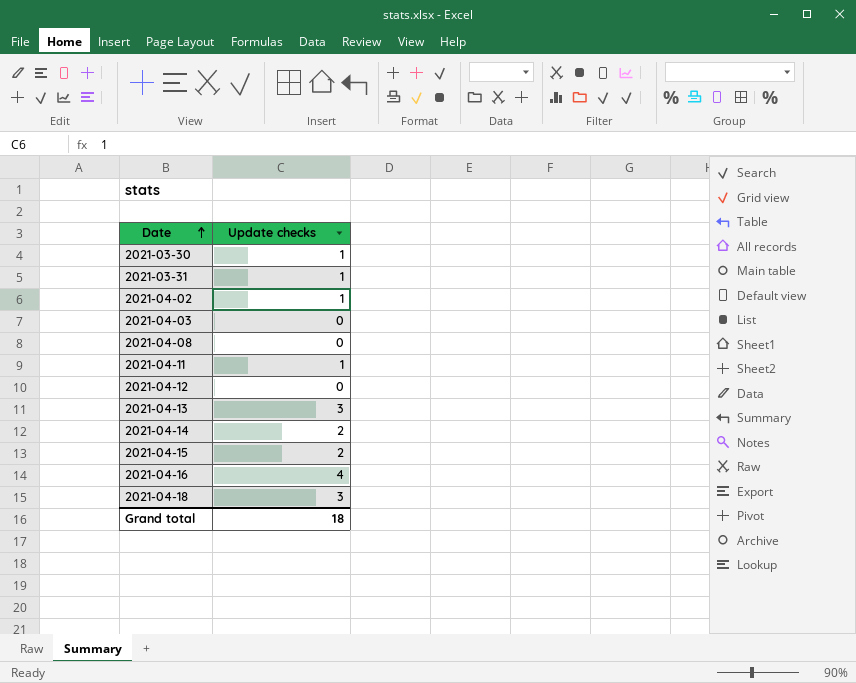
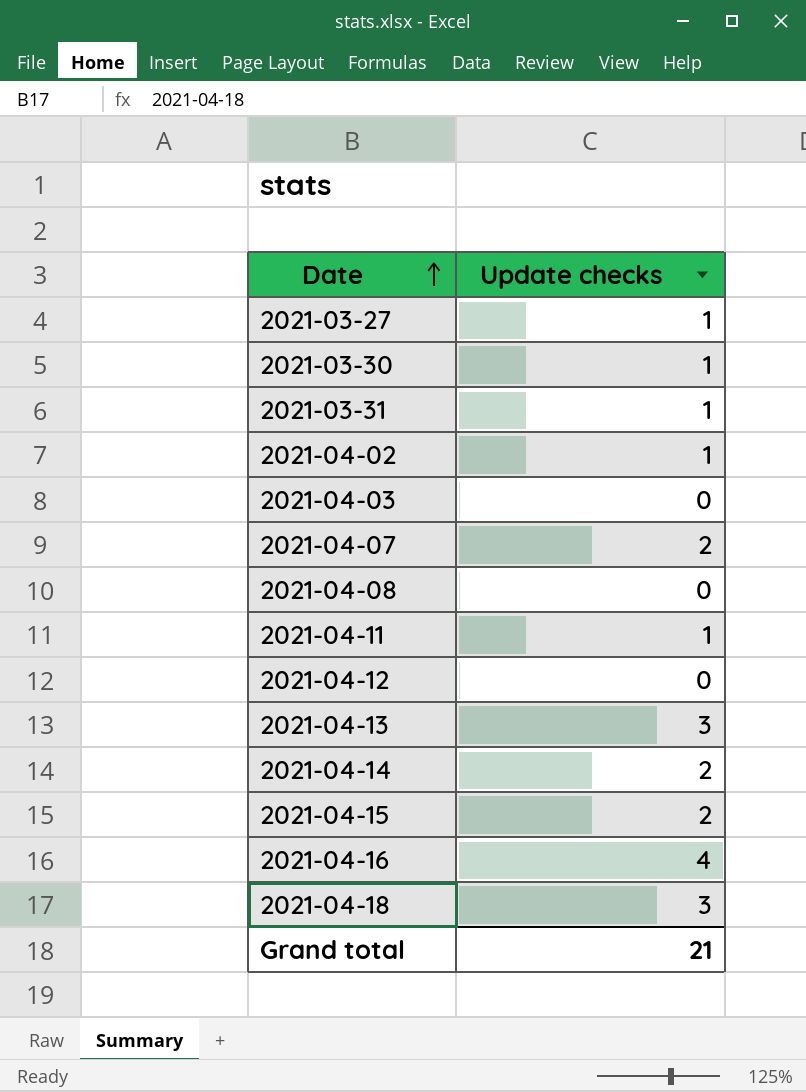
row 2021-03-27: none -> 1
row 2021-04-07: none -> 2
Grand total | Update checks: 18 -> 21

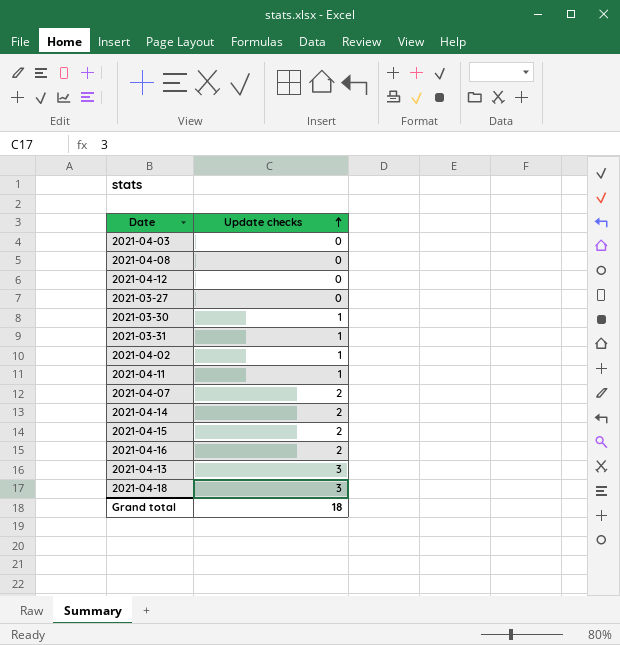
row order: Date ascending -> Update checks ascending
2021-03-27 | Update checks: 1 -> 0
2021-04-16 | Update checks: 4 -> 2
Grand total | Update checks: 21 -> 18

